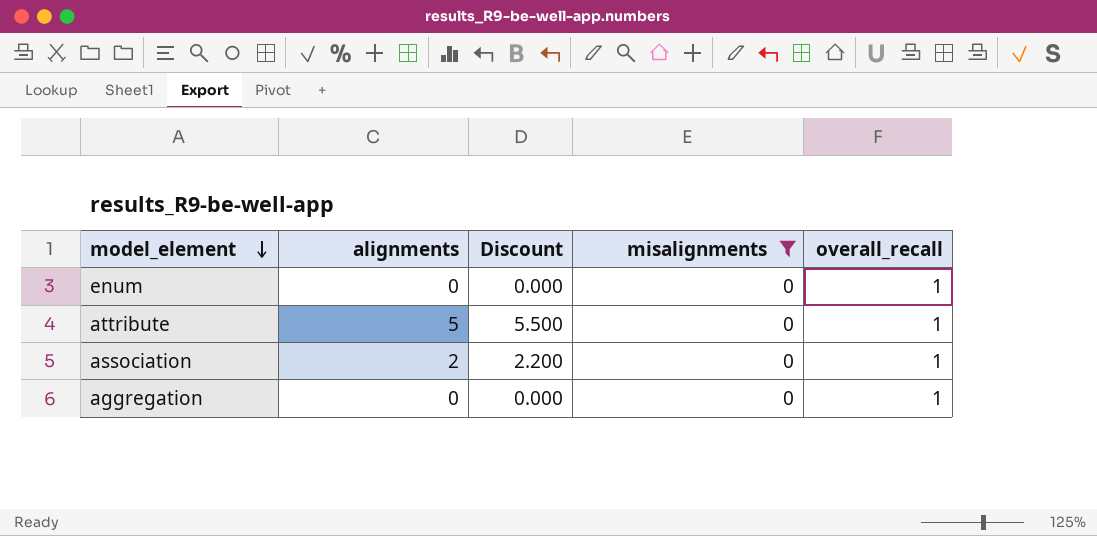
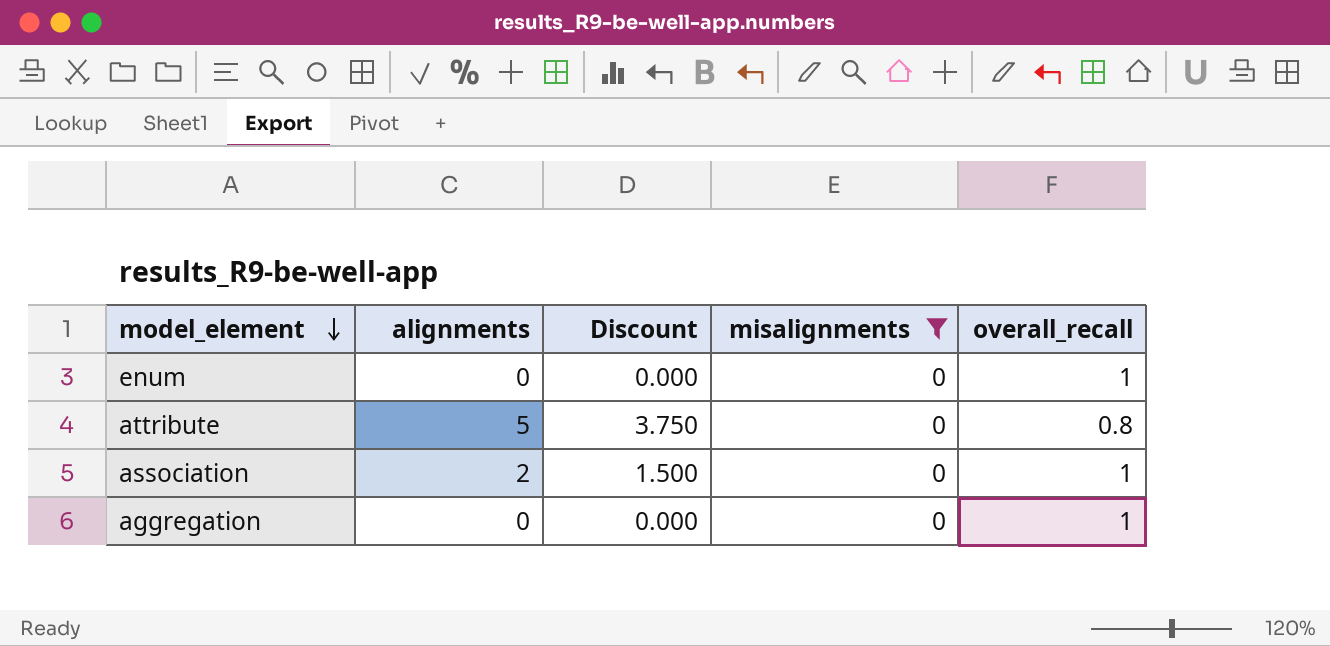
column Discount | formula: [alignments] * 1.1 -> [alignments] * 0.75
attribute | overall_recall: 1 -> 0.8

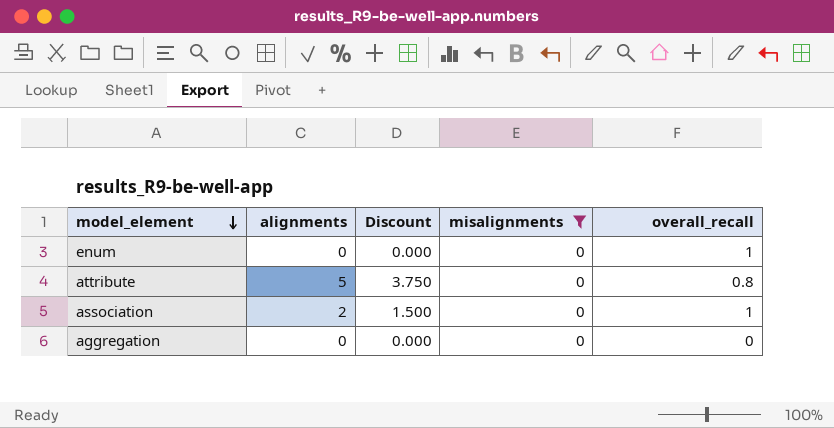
aggregation | overall_recall: 1 -> 0

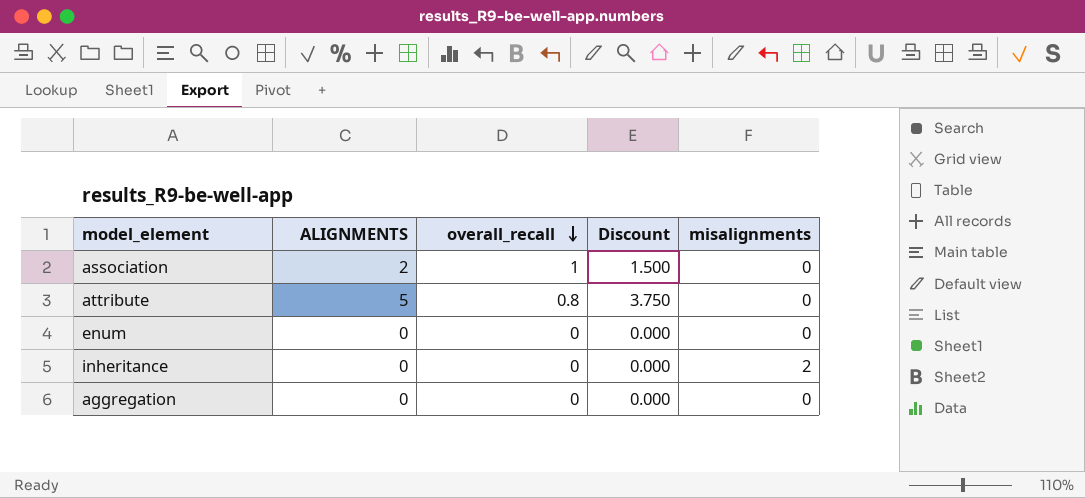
filter: misalignments = 0 -> none
row order: model_element descending -> overall_recall descending
column name: alignments -> ALIGNMENTS
column overall_recall | position: 5 -> 3
enum | overall_recall: 1 -> 0

